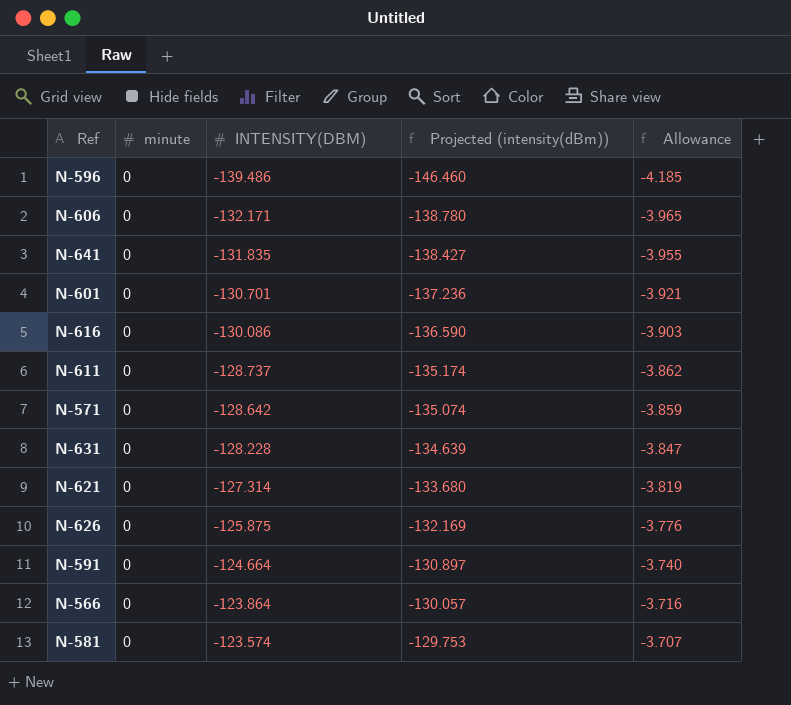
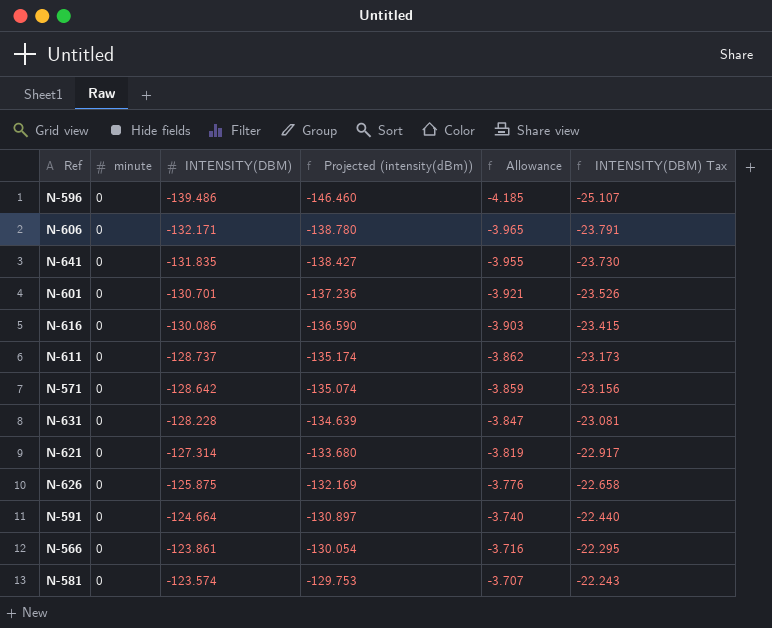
column INTENSITY(DBM) Tax | formula: none -> [INTENSITY(DBM)] * 0.18
N-566 | INTENSITY(DBM): -123.864 -> -123.861
N-566 | Projected (intensity(dBm)): -130.057 -> -130.054

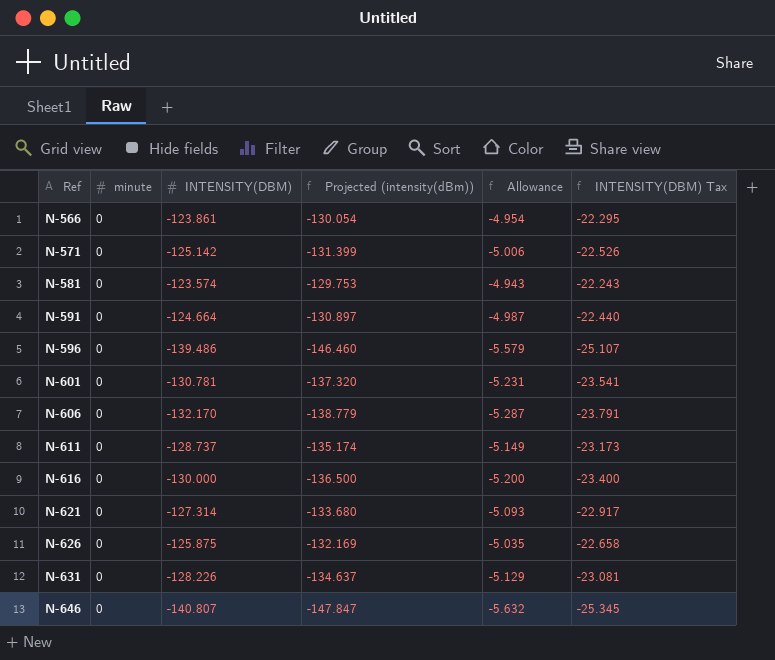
row order: INTENSITY(DBM) ascending -> Ref ascending
column Allowance | formula: [INTENSITY(DBM)] * 0.03 -> [INTENSITY(DBM)] * 0.04
row N-641: 0 | -131.835 | -138.427 | -3.955 | -23.730 -> none
N-571 | INTENSITY(DBM): -128.642 -> -125.142
N-571 | Projected (intensity(dBm)): -135.074 -> -131.399
N-571 | INTENSITY(DBM) Tax: -23.156 -> -22.526
N-601 | INTENSITY(DBM): -130.701 -> -130.781
N-601 | Projected (intensity(dBm)): -137.236 -> -137.320
N-601 | INTENSITY(DBM) Tax: -23.526 -> -23.541
N-606 | INTENSITY(DBM): -132.171 -> -132.170
N-606 | Projected (intensity(dBm)): -138.780 -> -138.779
N-616 | INTENSITY(DBM): -130.086 -> -130.000
N-616 | Projected (intensity(dBm)): -136.590 -> -136.500
N-616 | INTENSITY(DBM) Tax: -23.415 -> -23.400
N-631 | INTENSITY(DBM): -128.228 -> -128.226
N-631 | Projected (intensity(dBm)): -134.639 -> -134.637
row N-646: none -> 0 | -140.807 | -147.847 | -5.632 | -25.345

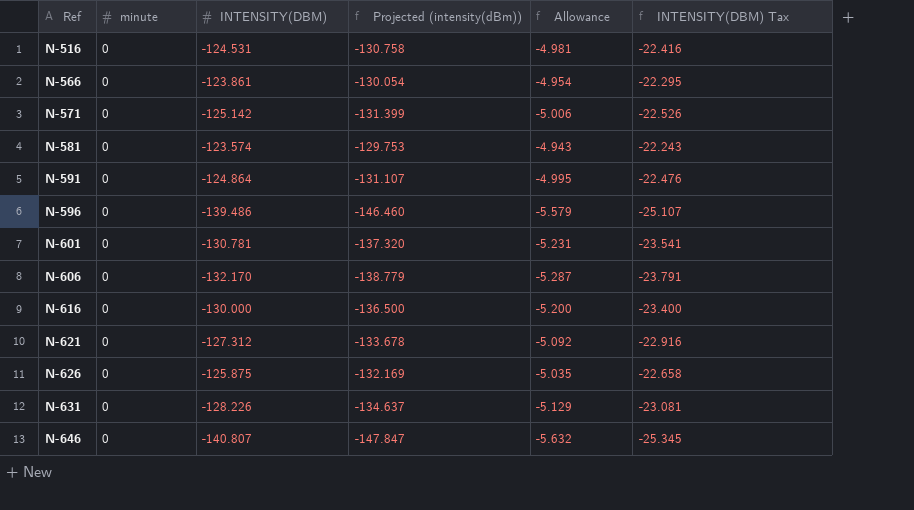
row N-611: 0 | -128.737 | -135.174 | -5.149 | -23.173 -> none
row N-516: none -> 0 | -124.531 | -130.758 | -4.981 | -22.416
N-591 | INTENSITY(DBM): -124.664 -> -124.864
N-591 | Projected (intensity(dBm)): -130.897 -> -131.107
N-591 | Allowance: -4.987 -> -4.995
N-591 | INTENSITY(DBM) Tax: -22.440 -> -22.476
N-621 | INTENSITY(DBM): -127.314 -> -127.312
N-621 | Projected (intensity(dBm)): -133.680 -> -133.678
N-621 | Allowance: -5.093 -> -5.092
N-621 | INTENSITY(DBM) Tax: -22.917 -> -22.916

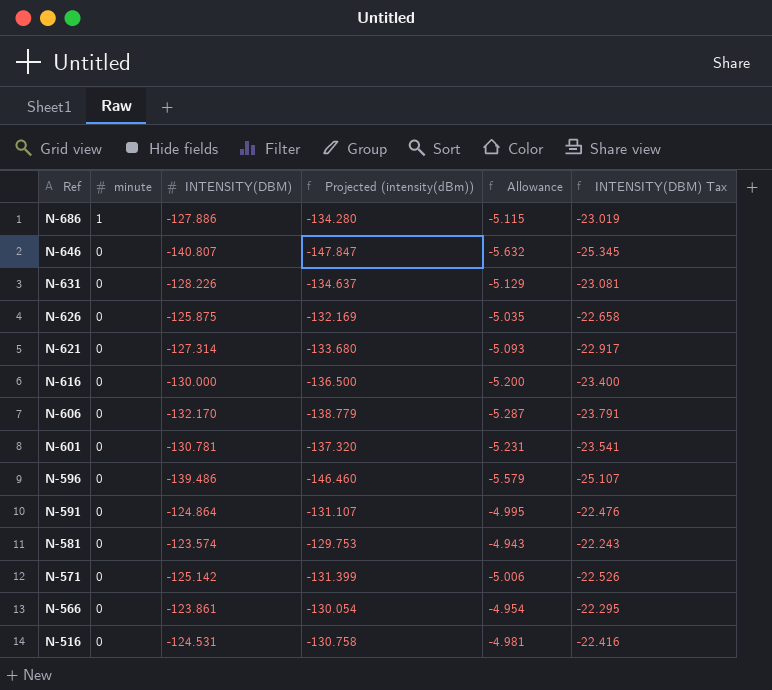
row order: Ref ascending -> Ref descending
row N-686: none -> 1 | -127.886 | -134.280 | -5.115 | -23.019
N-621 | INTENSITY(DBM): -127.312 -> -127.314
N-621 | Projected (intensity(dBm)): -133.678 -> -133.680
N-621 | Allowance: -5.092 -> -5.093
N-621 | INTENSITY(DBM) Tax: -22.916 -> -22.917

